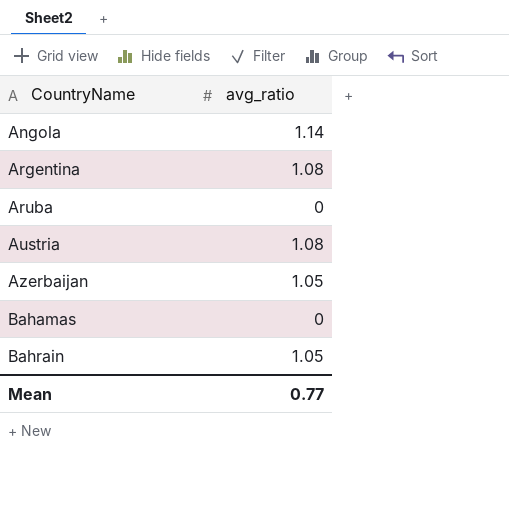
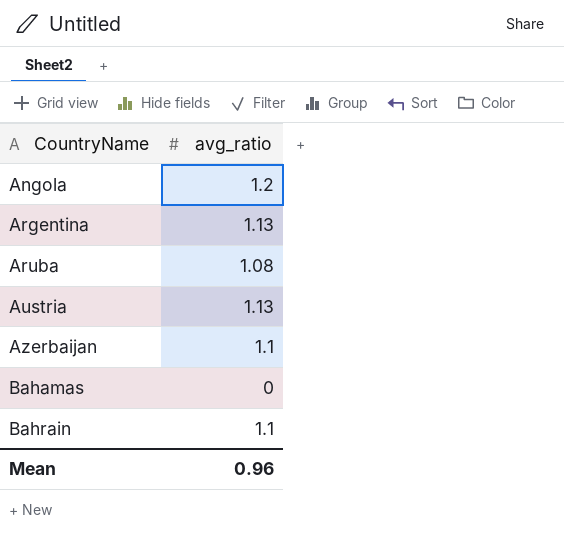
Angola | avg_ratio: 1.14 -> 1.2
Argentina | avg_ratio: 1.08 -> 1.13
Aruba | avg_ratio: 0 -> 1.08
Austria | avg_ratio: 1.08 -> 1.13
Azerbaijan | avg_ratio: 1.05 -> 1.1
Bahrain | avg_ratio: 1.05 -> 1.1
Mean | avg_ratio: 0.77 -> 0.96

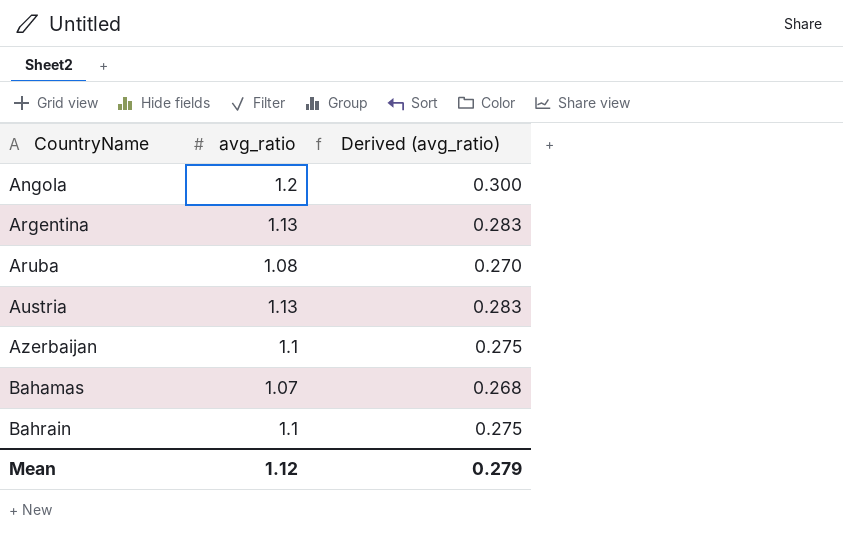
column Derived (avg_ratio) | formula: none -> [avg_ratio] * 0.25
Bahamas | avg_ratio: 0 -> 1.07
Mean | avg_ratio: 0.96 -> 1.12

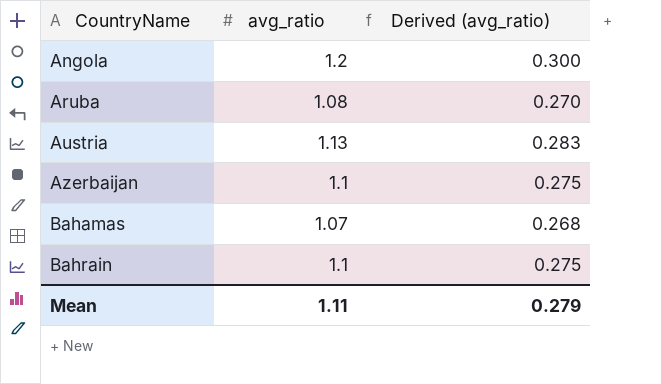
row Argentina: 1.13 | 0.283 -> none
Mean | avg_ratio: 1.12 -> 1.11

